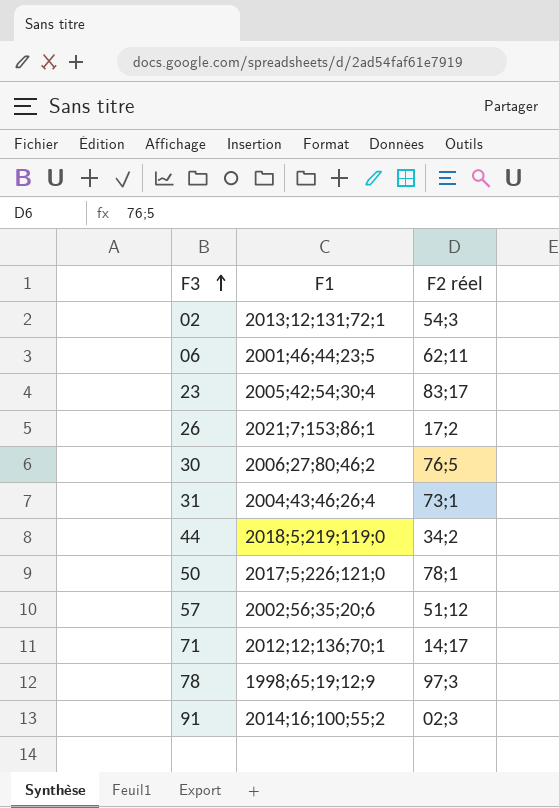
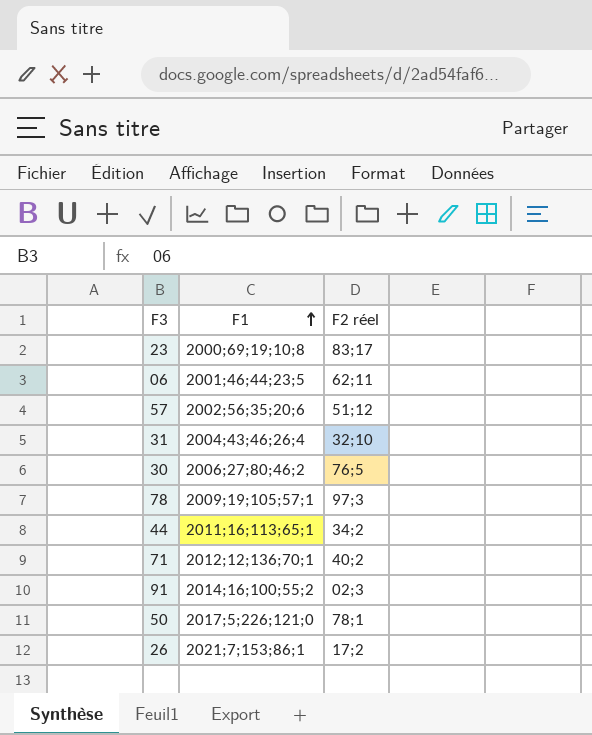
row order: F3 ascending -> F1 ascending
row 02: 2013;12;131;72;1 | 54;3 -> none
23 | F1: 2005;42;54;30;4 -> 2000;69;19;10;8
31 | F2 réel: 73;1 -> 32;10
78 | F1: 1998;65;19;12;9 -> 2009;19;105;57;1
44 | F1: 2018;5;219;119;0 -> 2011;16;113;65;1
71 | F2 réel: 14;17 -> 40;2

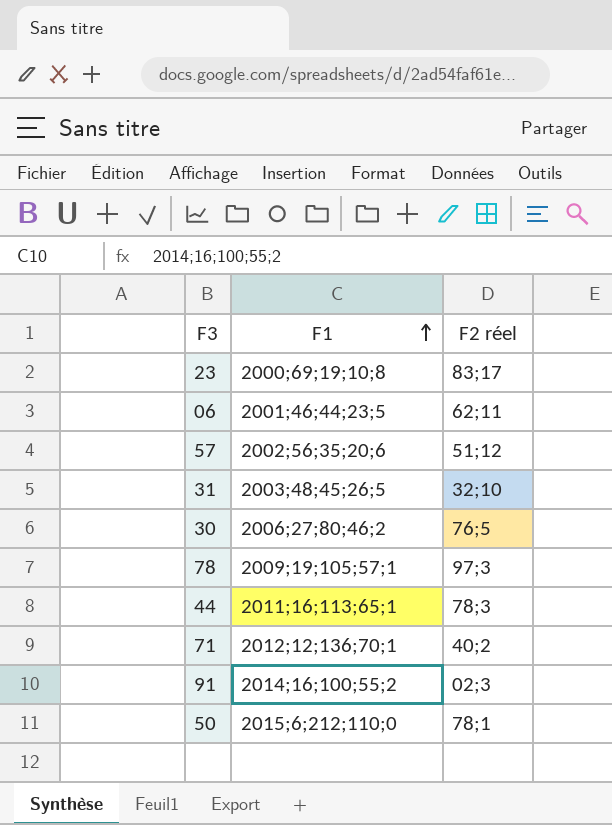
row 26: 2021;7;153;86;1 | 17;2 -> none
31 | F1: 2004;43;46;26;4 -> 2003;48;45;26;5
44 | F2 réel: 34;2 -> 78;3
50 | F1: 2017;5;226;121;0 -> 2015;6;212;110;0

